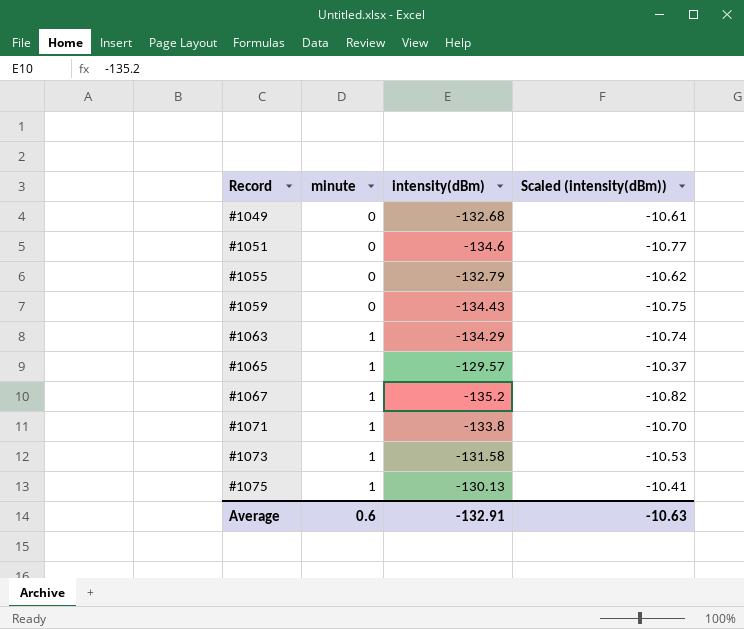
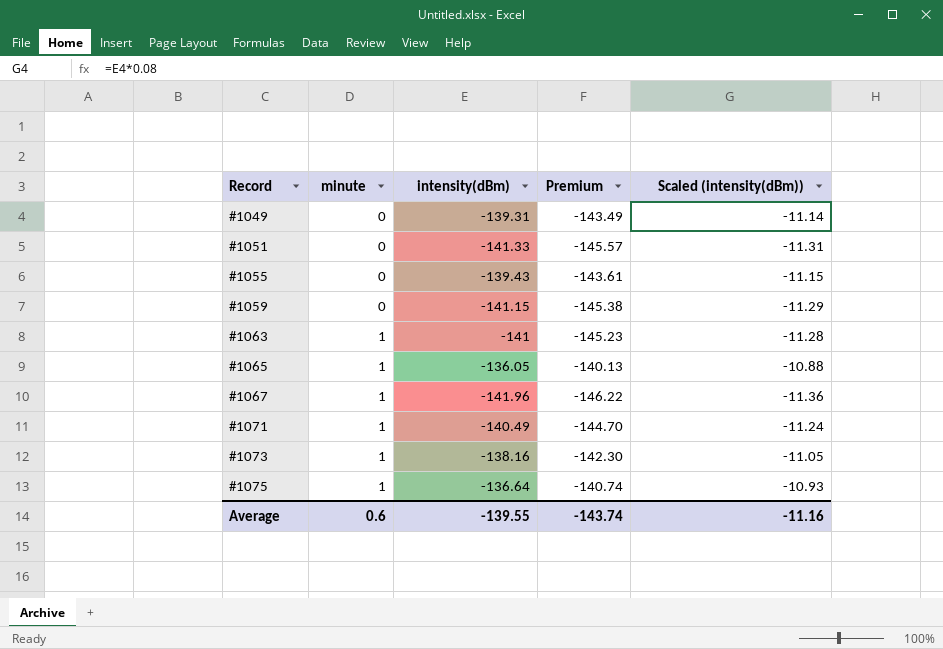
column Premium | formula: none -> [intensity(dBm)] * 1.03
#1049 | intensity(dBm): -132.68 -> -139.31
#1049 | Scaled (intensity(dBm)): -10.61 -> -11.14
#1051 | intensity(dBm): -134.6 -> -141.33
#1051 | Scaled (intensity(dBm)): -10.77 -> -11.31
#1055 | intensity(dBm): -132.79 -> -139.43
#1055 | Scaled (intensity(dBm)): -10.62 -> -11.15
#1059 | intensity(dBm): -134.43 -> -141.15
#1059 | Scaled (intensity(dBm)): -10.75 -> -11.29
#1063 | intensity(dBm): -134.29 -> -141
#1063 | Scaled (intensity(dBm)): -10.74 -> -11.28
#1065 | intensity(dBm): -129.57 -> -136.05
#1065 | Scaled (intensity(dBm)): -10.37 -> -10.88
#1067 | intensity(dBm): -135.2 -> -141.96
#1067 | Scaled (intensity(dBm)): -10.82 -> -11.36
#1071 | intensity(dBm): -133.8 -> -140.49
#1071 | Scaled (intensity(dBm)): -10.70 -> -11.24
#1073 | intensity(dBm): -131.58 -> -138.16
#1073 | Scaled (intensity(dBm)): -10.53 -> -11.05
#1075 | intensity(dBm): -130.13 -> -136.64
#1075 | Scaled (intensity(dBm)): -10.41 -> -10.93
Average | intensity(dBm): -132.91 -> -139.55
Average | Scaled (intensity(dBm)): -10.63 -> -11.16

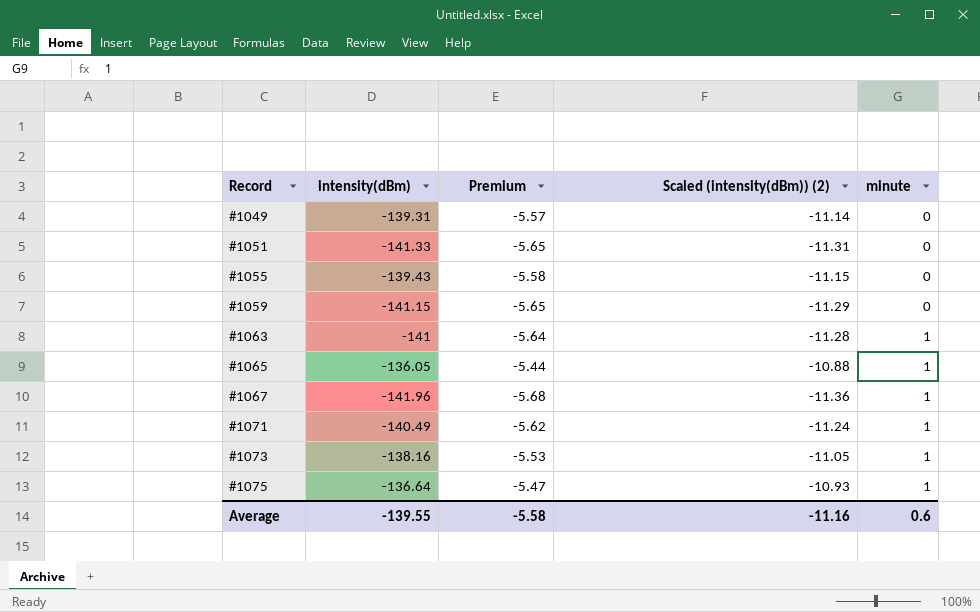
column Premium | formula: [intensity(dBm)] * 1.03 -> [intensity(dBm)] * 0.04
column name: Scaled (intensity(dBm)) -> Scaled (intensity(dBm)) (2)
column minute | position: 2 -> 5
Average | Premium: -143.74 -> -5.58

